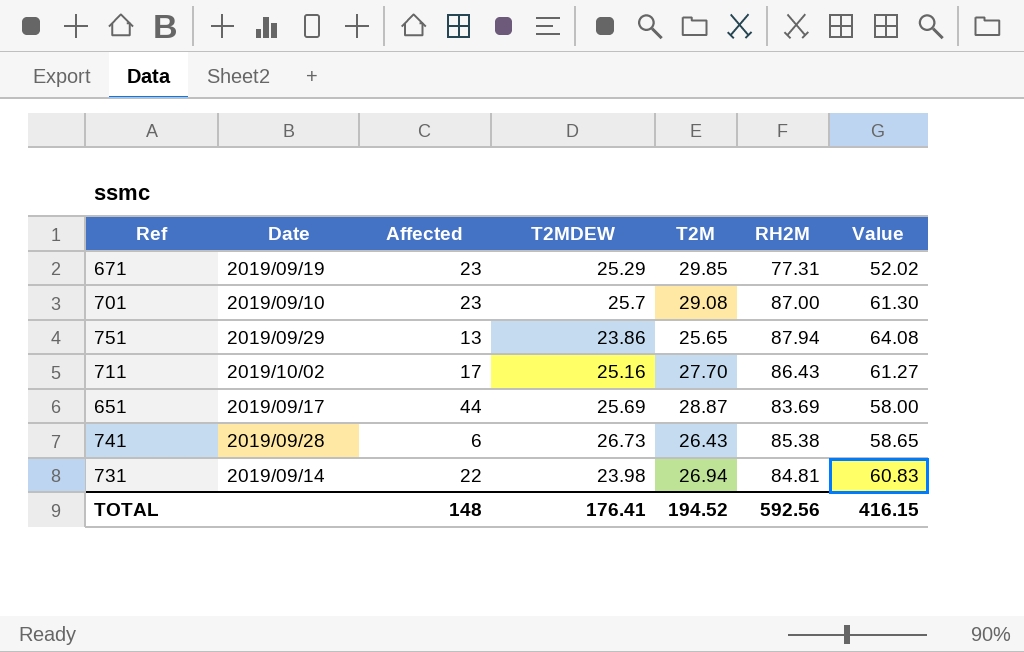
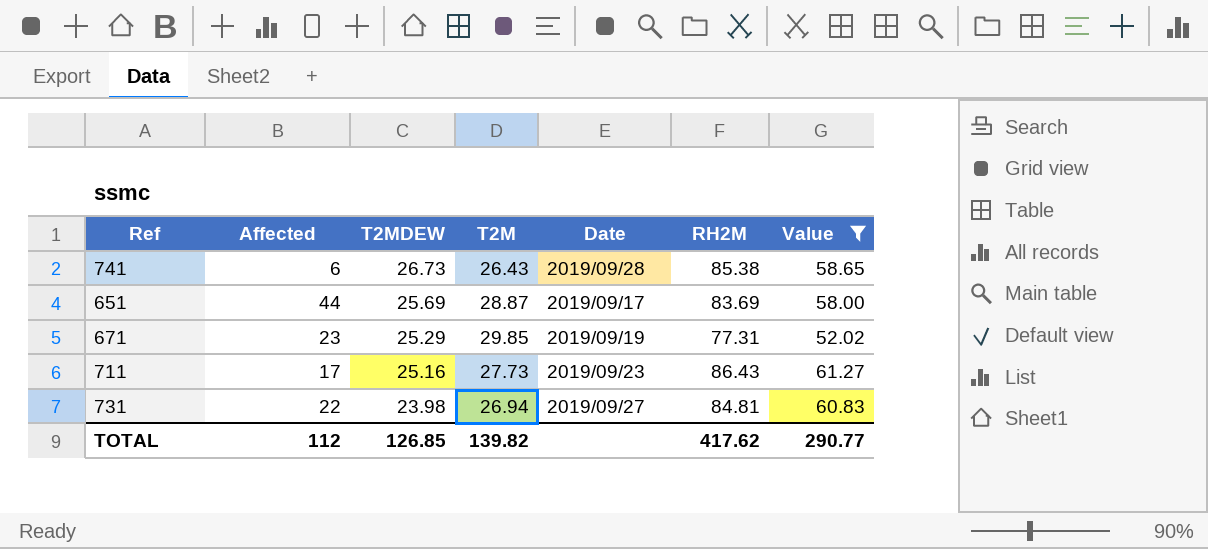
filter: none -> Value <= 61.27
row order: none -> T2MDEW descending
column Date | position: 2 -> 5
711 | T2M: 27.70 -> 27.73
711 | Date: 2019/10/02 -> 2019/09/23
731 | Date: 2019/09/14 -> 2019/09/27
TOTAL | Affected: 148 -> 112
TOTAL | T2MDEW: 176.41 -> 126.85
TOTAL | T2M: 194.52 -> 139.82
TOTAL | RH2M: 592.56 -> 417.62
TOTAL | Value: 416.15 -> 290.77

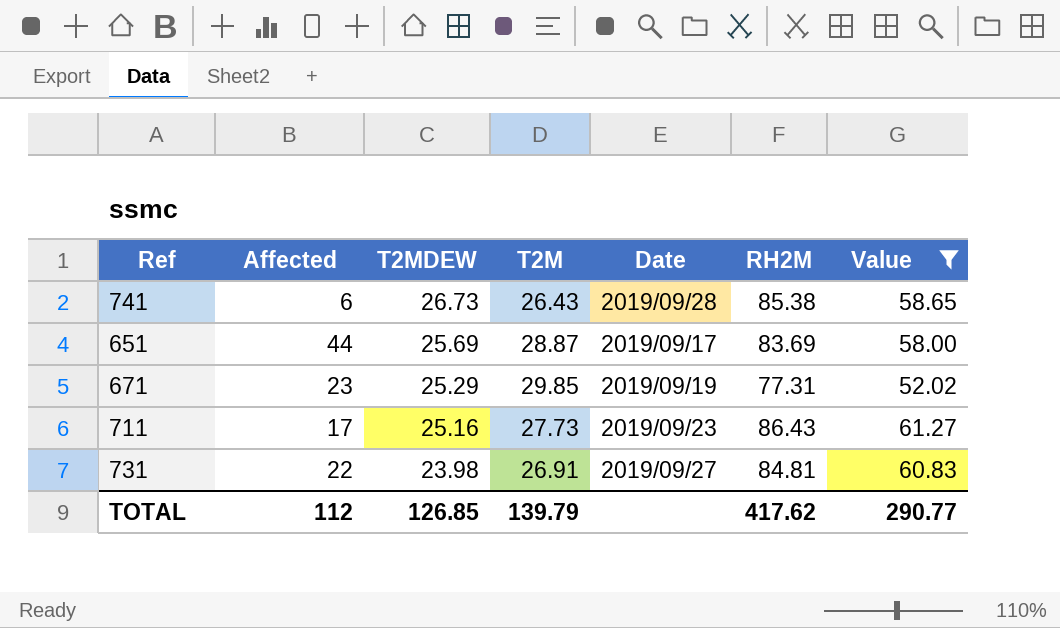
731 | T2M: 26.94 -> 26.91
TOTAL | T2M: 139.82 -> 139.79

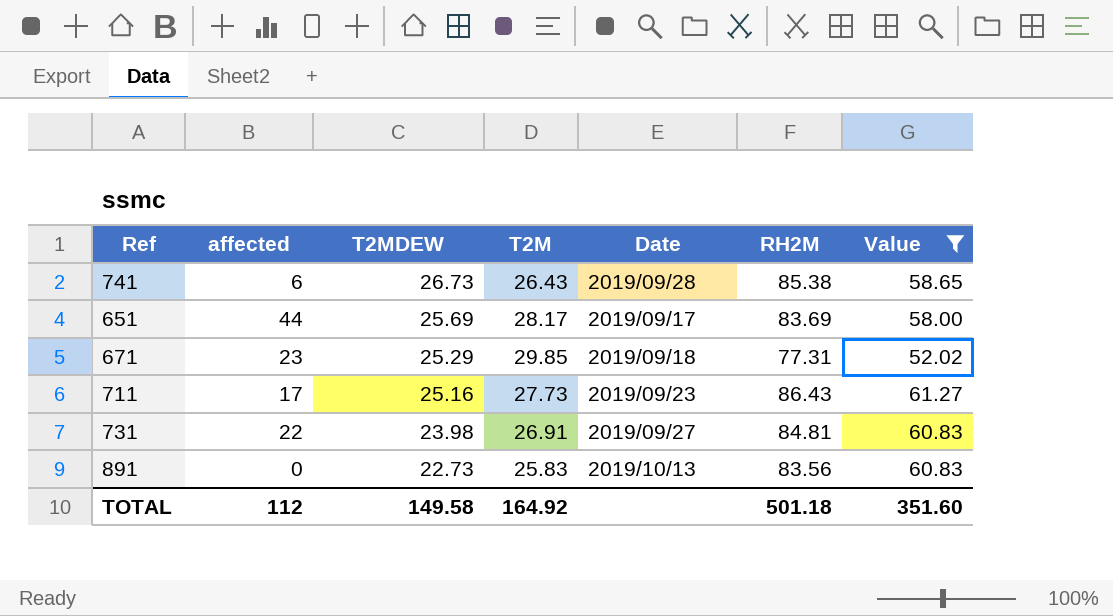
column name: Affected -> affected
651 | T2M: 28.87 -> 28.17
671 | Date: 2019/09/19 -> 2019/09/18
row 891: none -> 0 | 22.73 | 25.83 | 2019/10/13 | 83.56 | 60.83
TOTAL | T2MDEW: 126.85 -> 149.58
TOTAL | T2M: 139.79 -> 164.92
TOTAL | RH2M: 417.62 -> 501.18
TOTAL | Value: 290.77 -> 351.60

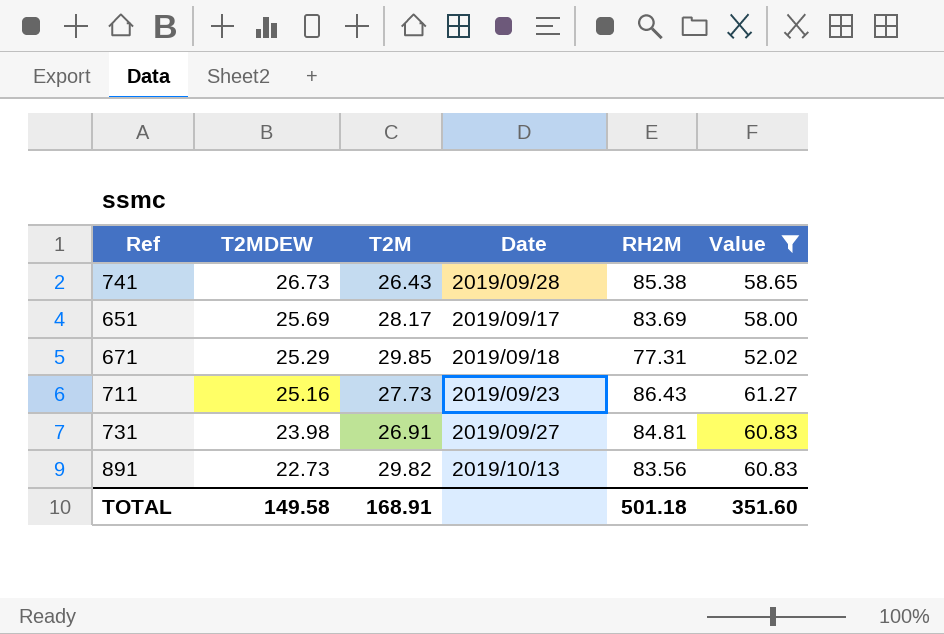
column affected | position: 2 -> none
891 | T2M: 25.83 -> 29.82
TOTAL | T2M: 164.92 -> 168.91

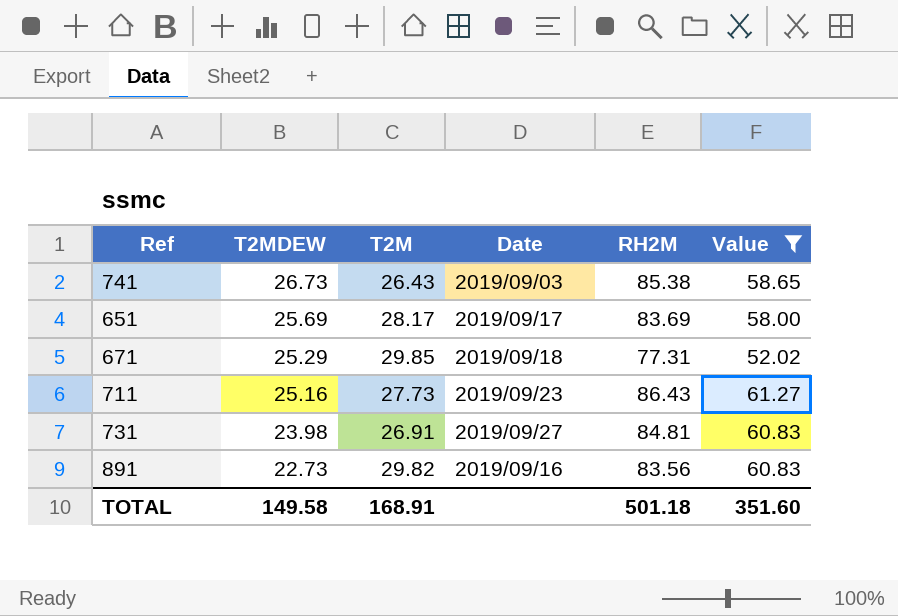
741 | Date: 2019/09/28 -> 2019/09/03
891 | Date: 2019/10/13 -> 2019/09/16

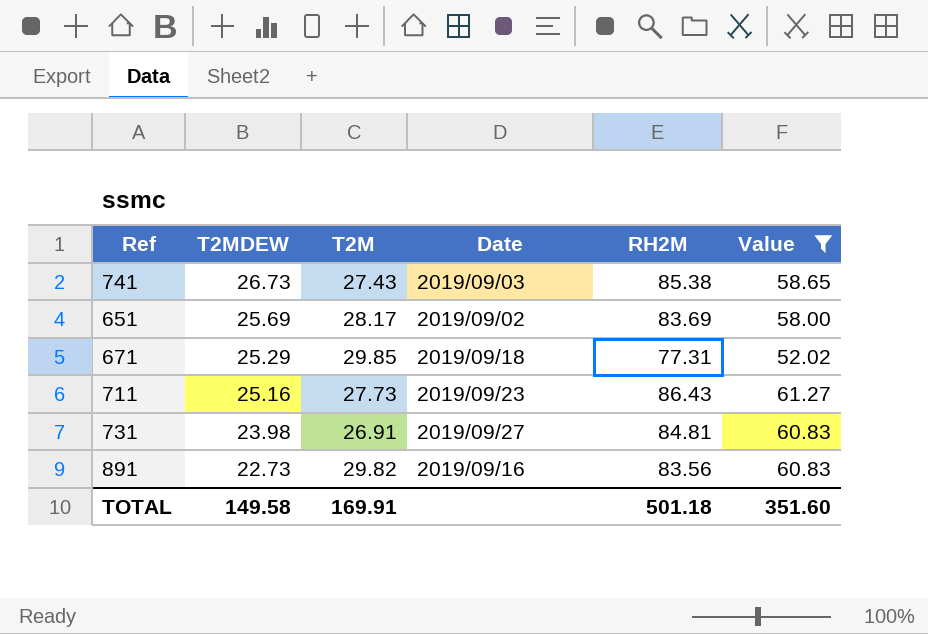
741 | T2M: 26.43 -> 27.43
651 | Date: 2019/09/17 -> 2019/09/02
TOTAL | T2M: 168.91 -> 169.91

